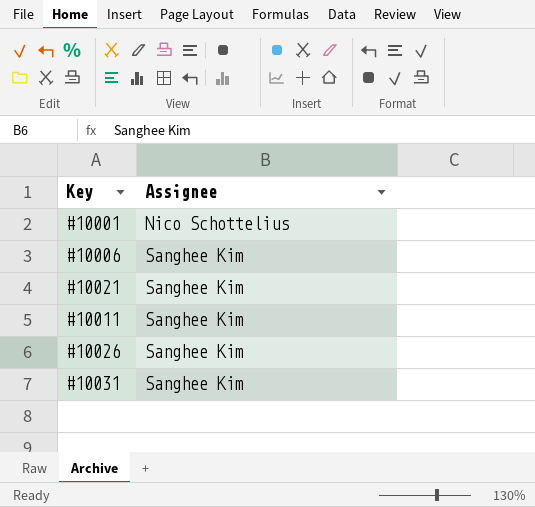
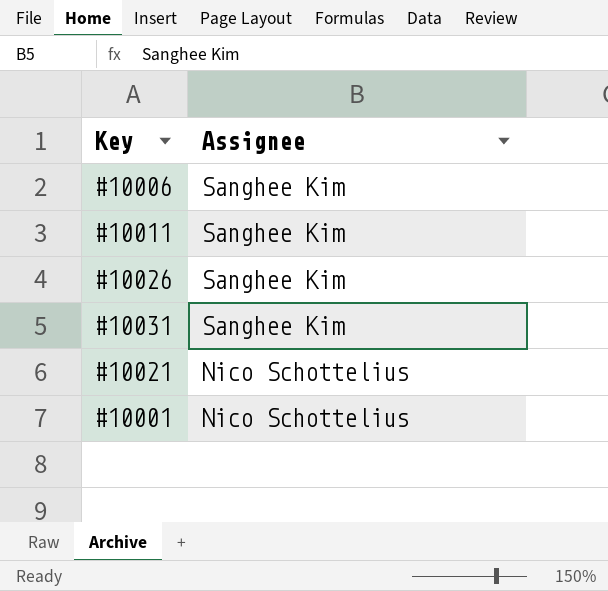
row order: Assignee ascending -> Assignee descending
#10021 | Assignee: Sanghee Kim -> Nico Schottelius

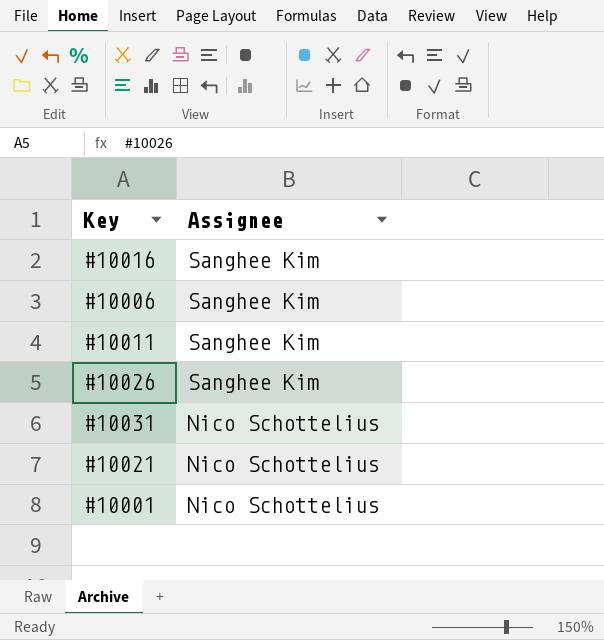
row #10016: none -> Sanghee Kim
#10031 | Assignee: Sanghee Kim -> Nico Schottelius

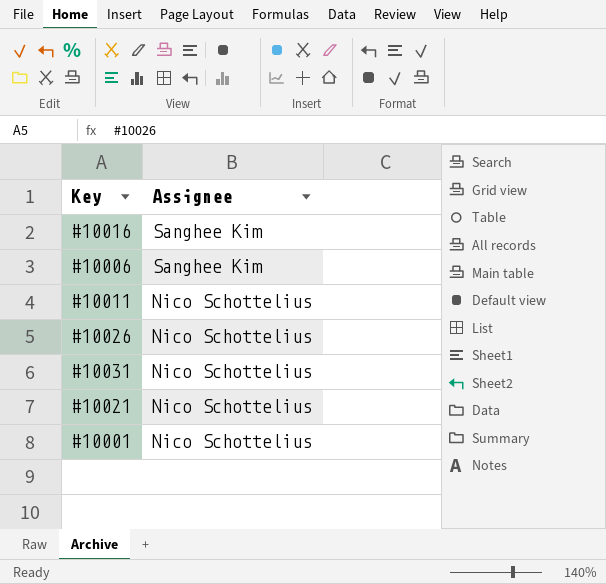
#10011 | Assignee: Sanghee Kim -> Nico Schottelius
#10026 | Assignee: Sanghee Kim -> Nico Schottelius

